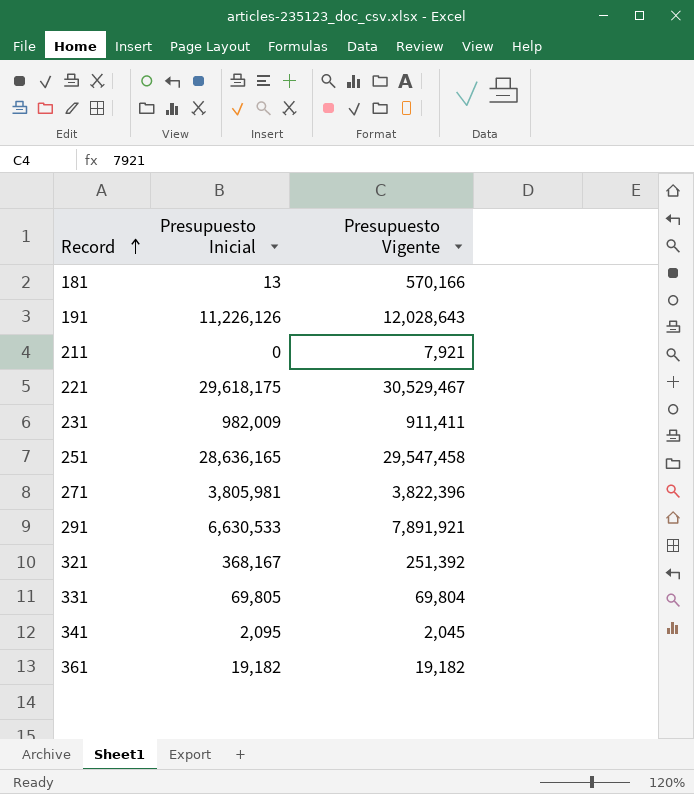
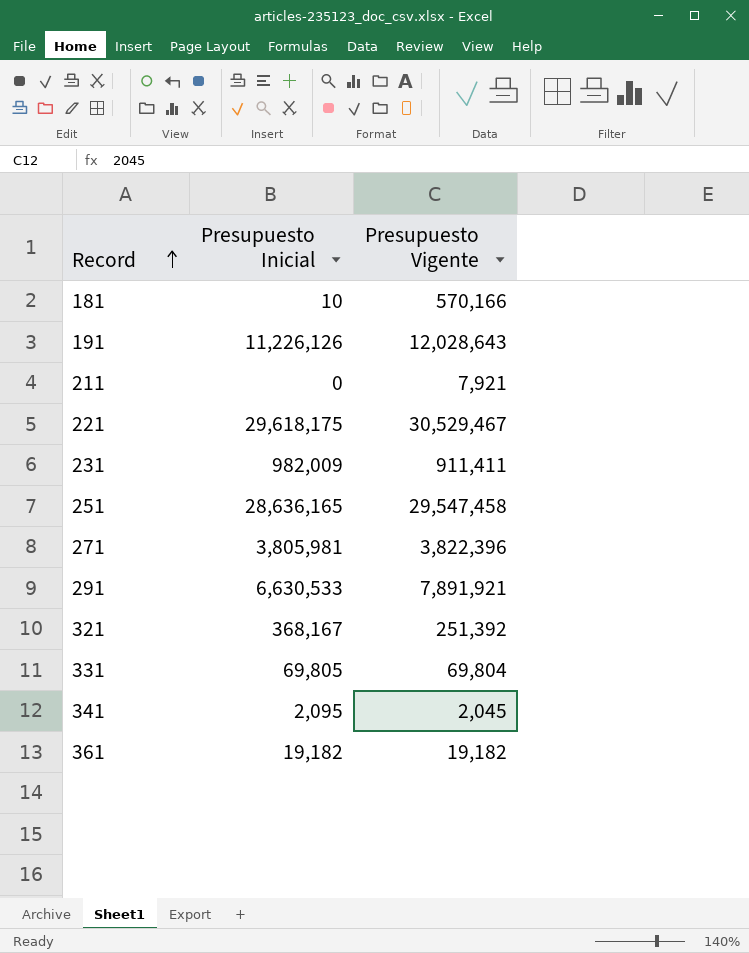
181 | Presupuesto Inicial: 13 -> 10

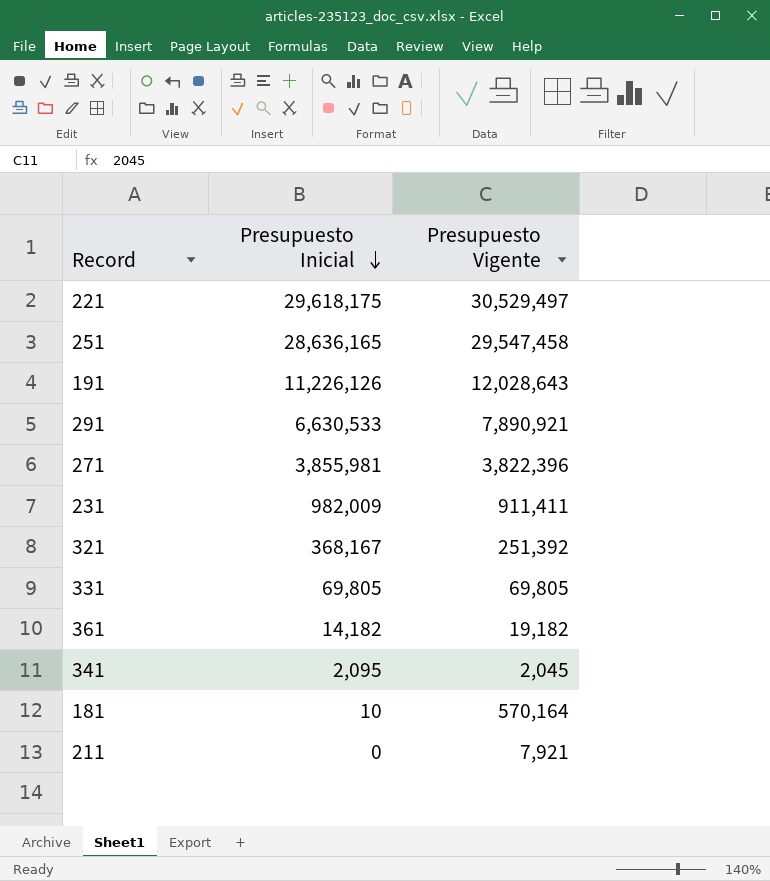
row order: Record ascending -> Presupuesto Inicial descending
221 | Presupuesto Vigente: 30,529,467 -> 30,529,497
291 | Presupuesto Vigente: 7,891,921 -> 7,890,921
271 | Presupuesto Inicial: 3,805,981 -> 3,855,981
331 | Presupuesto Vigente: 69,804 -> 69,805
361 | Presupuesto Inicial: 19,182 -> 14,182
181 | Presupuesto Vigente: 570,166 -> 570,164

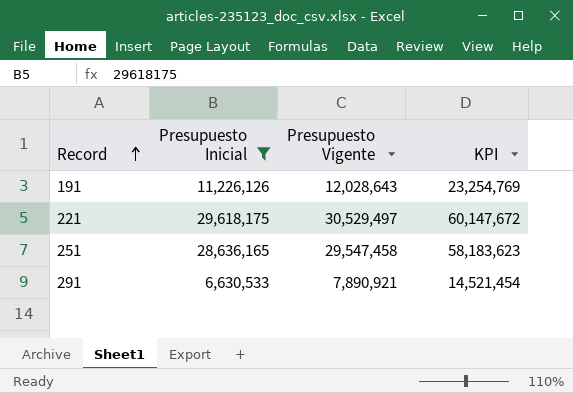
filter: none -> Presupuesto Inicial >= 6,630,533
row order: Presupuesto Inicial descending -> Record ascending
column KPI | formula: none -> [Presupuesto Inicial] + [Presupuesto Vigente]

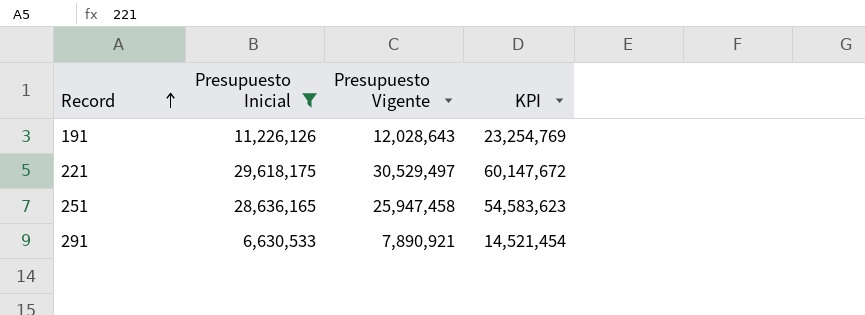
251 | Presupuesto Vigente: 29,547,458 -> 25,947,458
251 | KPI: 58,183,623 -> 54,583,623

